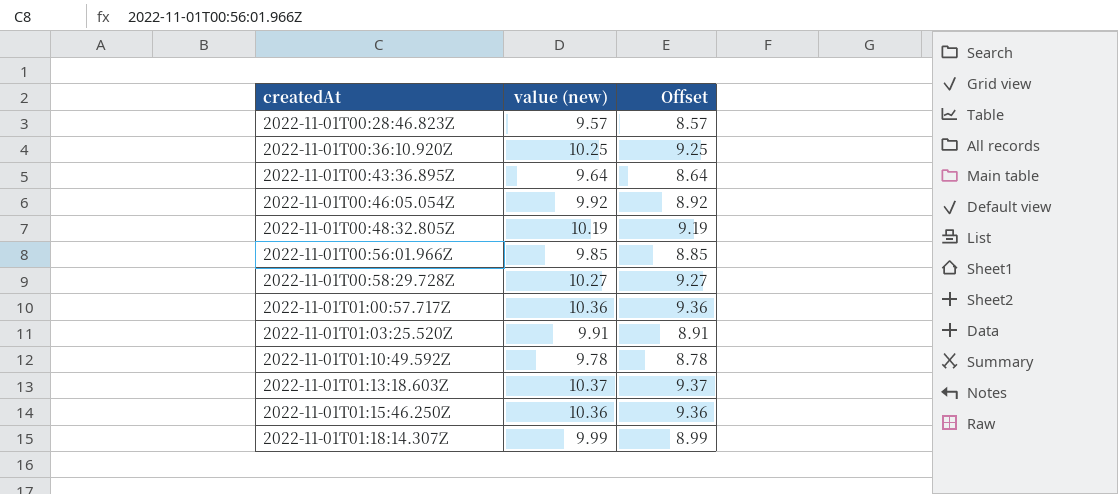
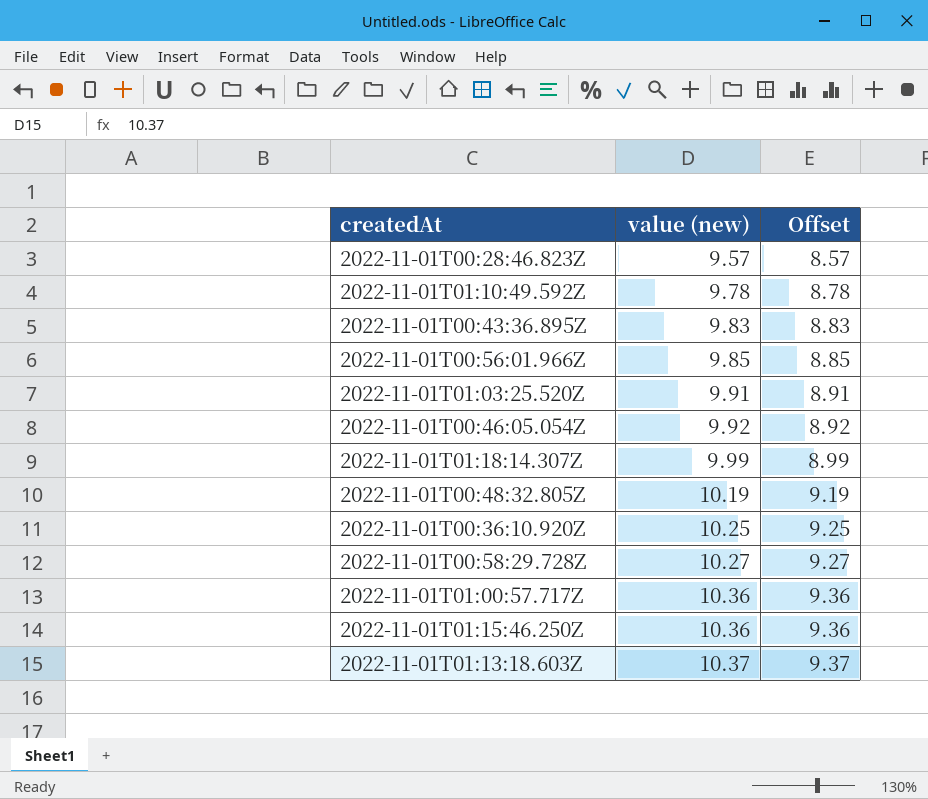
row order: createdAt ascending -> value (new) ascending
2022-11-01T00:43:36.895Z | value (new): 9.64 -> 9.83
2022-11-01T00:43:36.895Z | Offset: 8.64 -> 8.83

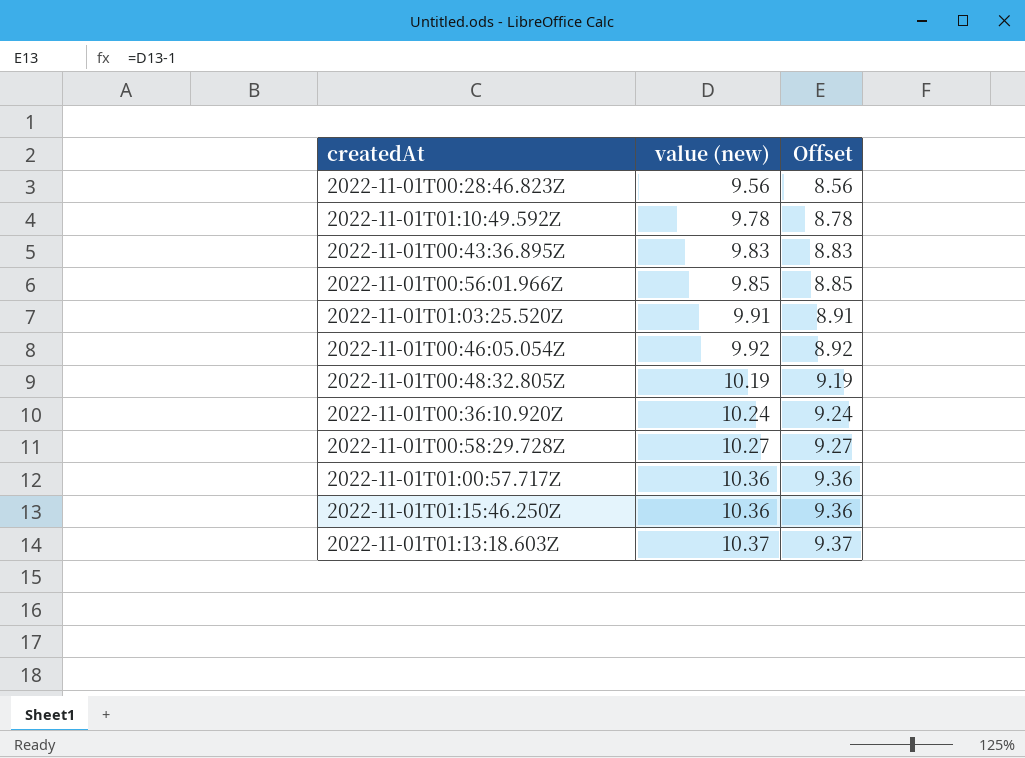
row 2022-11-01T01:18:14.307Z: 9.99 | 8.99 -> none
2022-11-01T00:28:46.823Z | value (new): 9.57 -> 9.56
2022-11-01T00:28:46.823Z | Offset: 8.57 -> 8.56
2022-11-01T00:36:10.920Z | value (new): 10.25 -> 10.24
2022-11-01T00:36:10.920Z | Offset: 9.25 -> 9.24

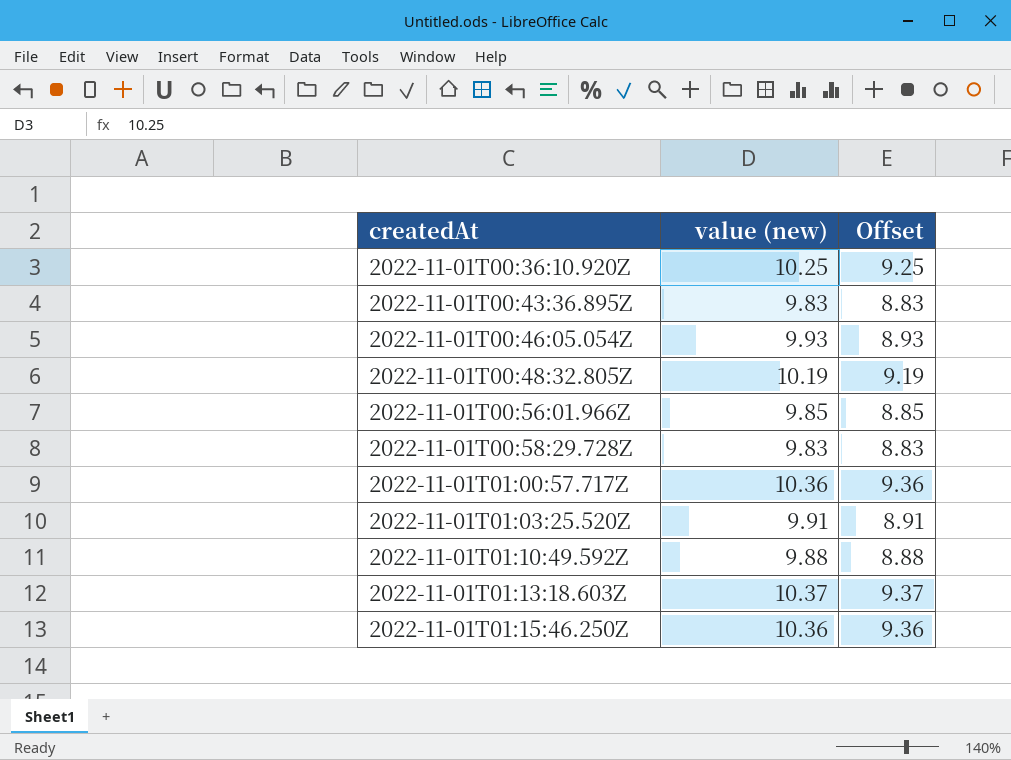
row order: value (new) ascending -> createdAt ascending
row 2022-11-01T00:28:46.823Z: 9.56 | 8.56 -> none
2022-11-01T00:36:10.920Z | value (new): 10.24 -> 10.25
2022-11-01T00:36:10.920Z | Offset: 9.24 -> 9.25
2022-11-01T00:46:05.054Z | value (new): 9.92 -> 9.93
2022-11-01T00:46:05.054Z | Offset: 8.92 -> 8.93
2022-11-01T00:58:29.728Z | value (new): 10.27 -> 9.83
2022-11-01T00:58:29.728Z | Offset: 9.27 -> 8.83
2022-11-01T01:10:49.592Z | value (new): 9.78 -> 9.88
2022-11-01T01:10:49.592Z | Offset: 8.78 -> 8.88

